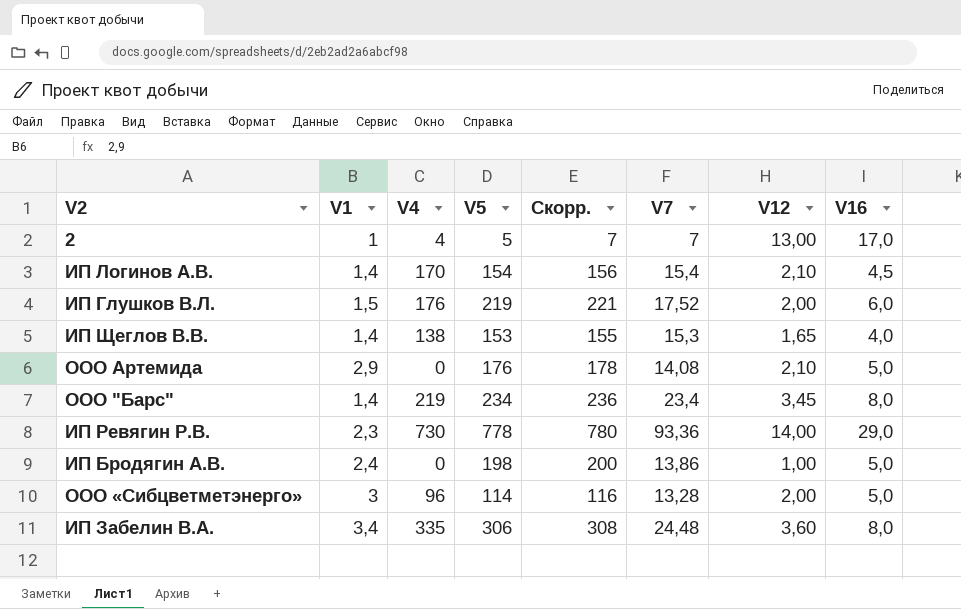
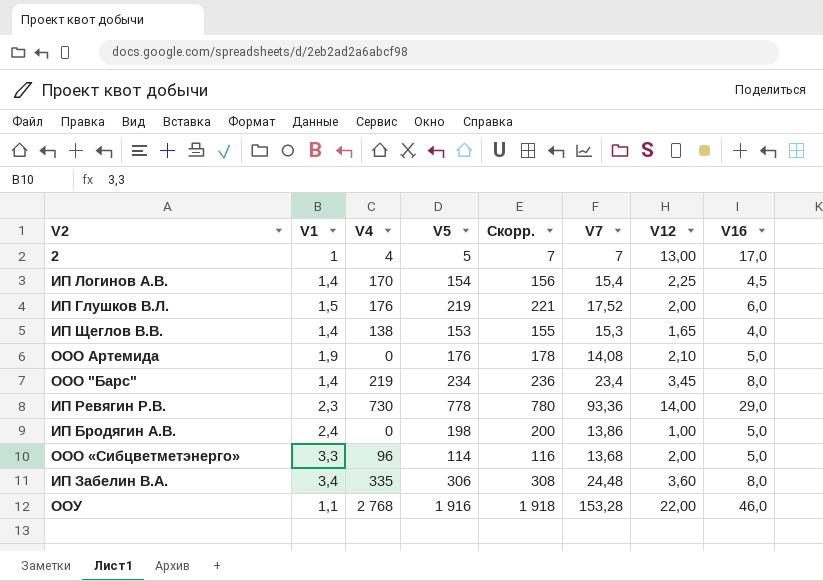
ИП Логинов А.В. | V12: 2,10 -> 2,25
ООО Артемида | V1: 2,9 -> 1,9
ООО «Сибцветметэнерго» | V1: 3 -> 3,3
ООО «Сибцветметэнерго» | V7: 13,28 -> 13,68
row ООУ: none -> 1,1 | 2 768 | 1 916 | 1 918 | 153,28 | 22,00 | 46,0

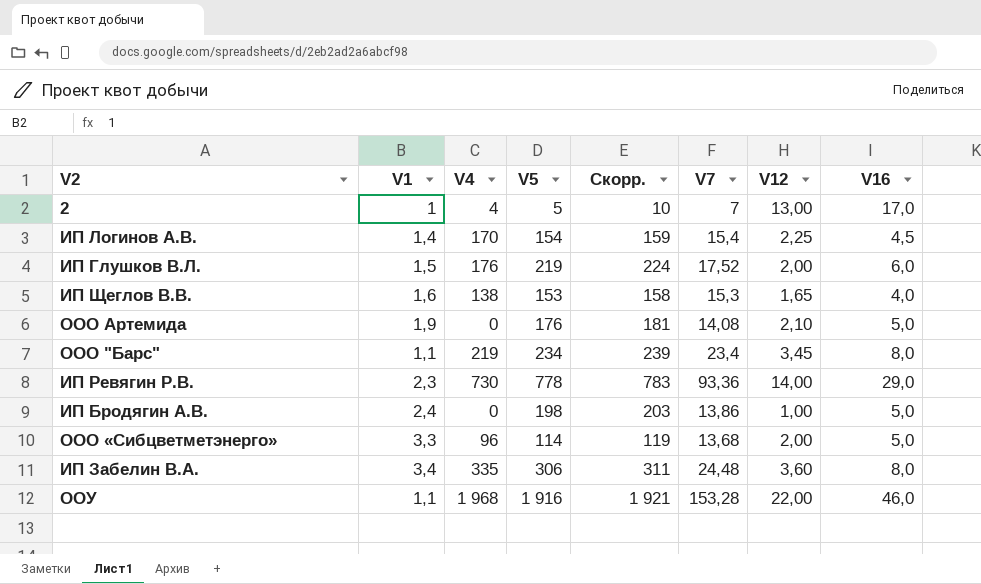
column Скорр. | formula: [V5] + 2 -> [V5] + 5
ИП Щеглов В.В. | V1: 1,4 -> 1,6
ООО "Барс" | V1: 1,4 -> 1,1
ООУ | V4: 2 768 -> 1 968

